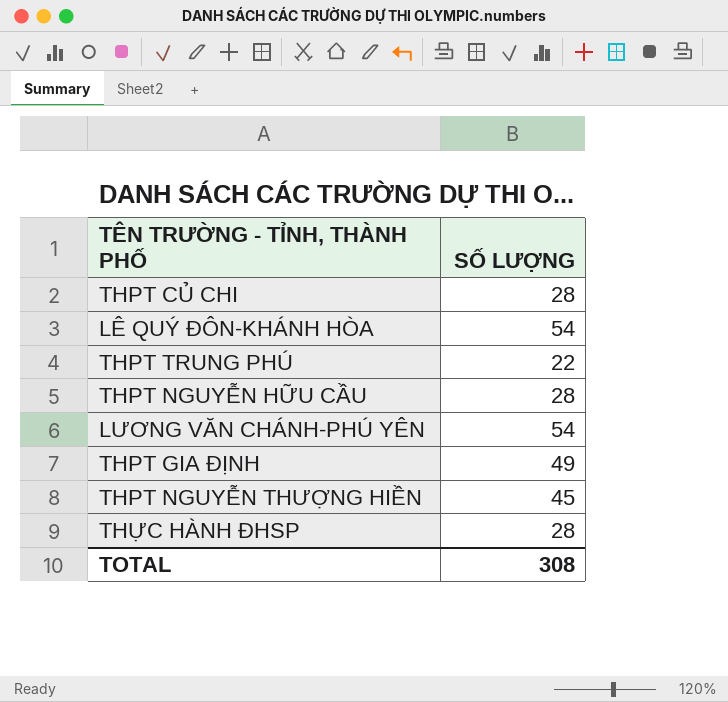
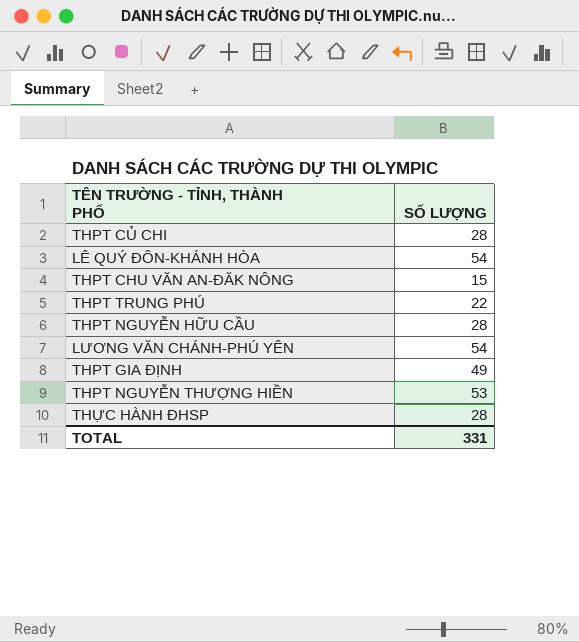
row THPT CHU VĂN AN-ĐĂK NÔNG: none -> 15
THPT NGUYỄN THƯỢNG HIỀN | SỐ LƯỢNG: 45 -> 53
TOTAL | SỐ LƯỢNG: 308 -> 331

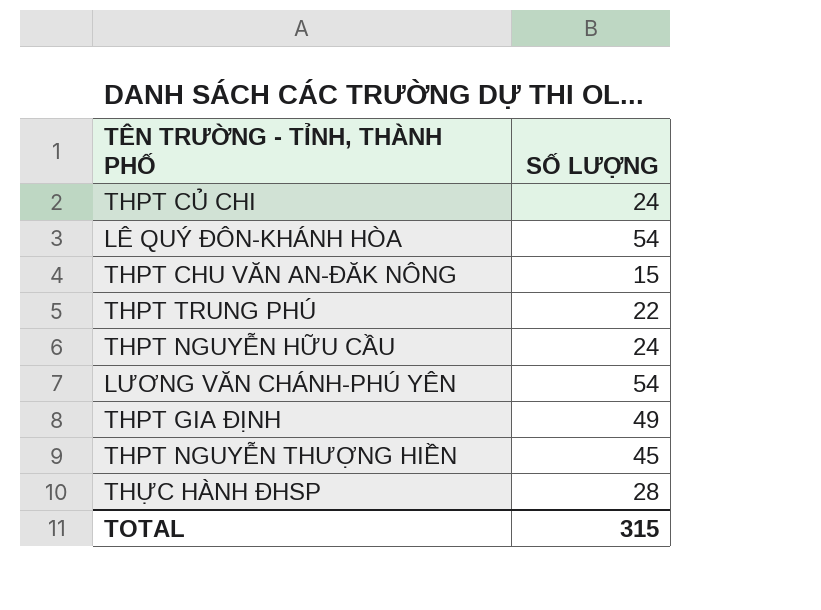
THPT CỦ CHI | SỐ LƯỢNG: 28 -> 24
THPT NGUYỄN HỮU CẦU | SỐ LƯỢNG: 28 -> 24
THPT NGUYỄN THƯỢNG HIỀN | SỐ LƯỢNG: 53 -> 45
TOTAL | SỐ LƯỢNG: 331 -> 315

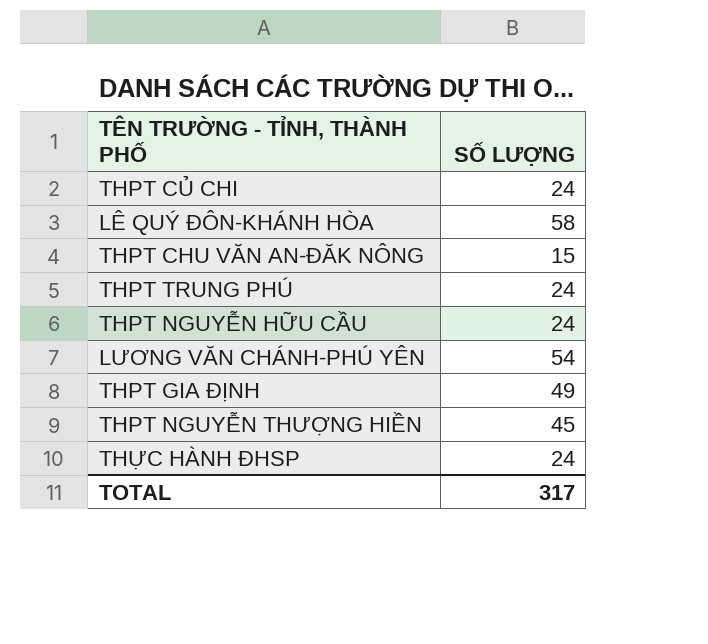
LÊ QUÝ ĐÔN-KHÁNH HÒA | SỐ LƯỢNG: 54 -> 58
THPT TRUNG PHÚ | SỐ LƯỢNG: 22 -> 24
THỰC HÀNH ĐHSP | SỐ LƯỢNG: 28 -> 24
TOTAL | SỐ LƯỢNG: 315 -> 317

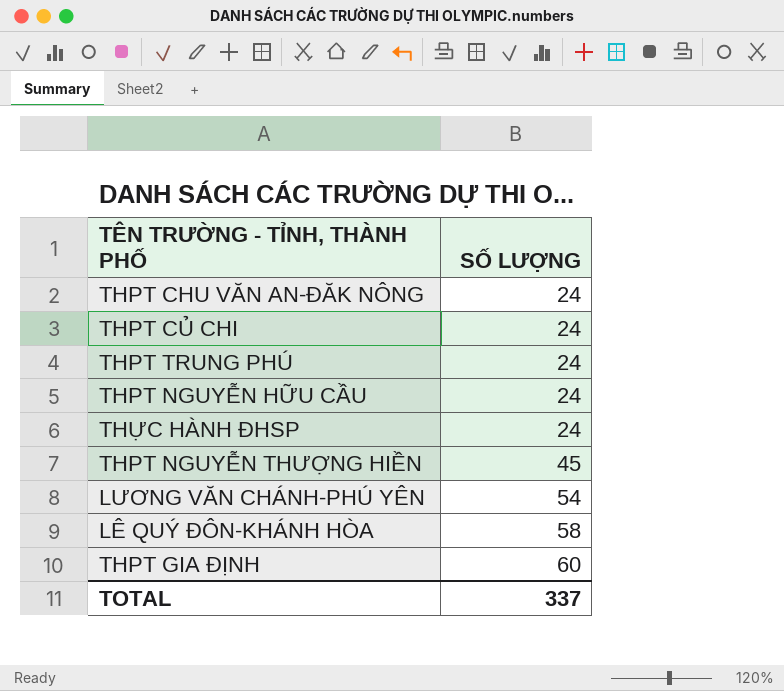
row order: none -> SỐ LƯỢNG ascending
THPT CHU VĂN AN-ĐĂK NÔNG | SỐ LƯỢNG: 15 -> 24
THPT GIA ĐỊNH | SỐ LƯỢNG: 49 -> 60
TOTAL | SỐ LƯỢNG: 317 -> 337

